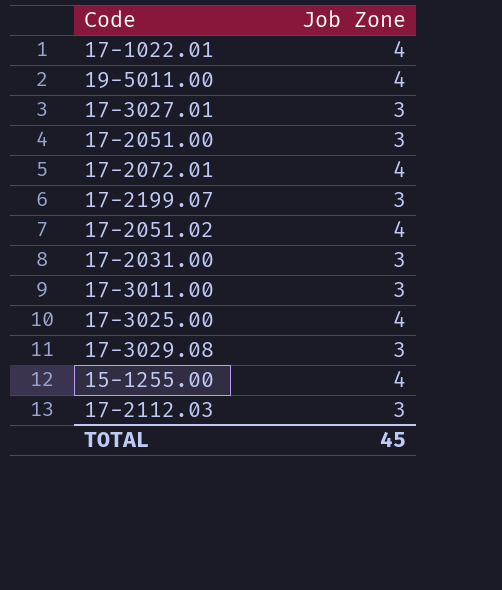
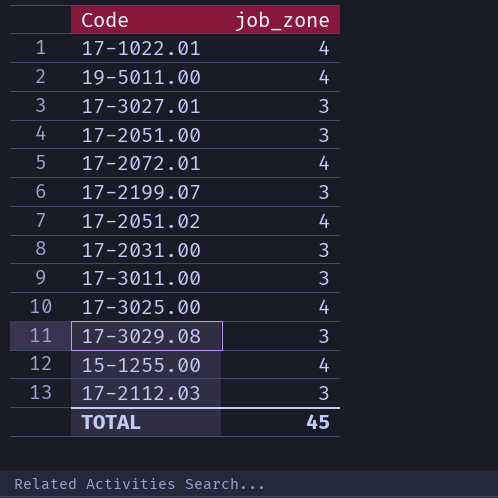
column name: Job Zone -> job_zone

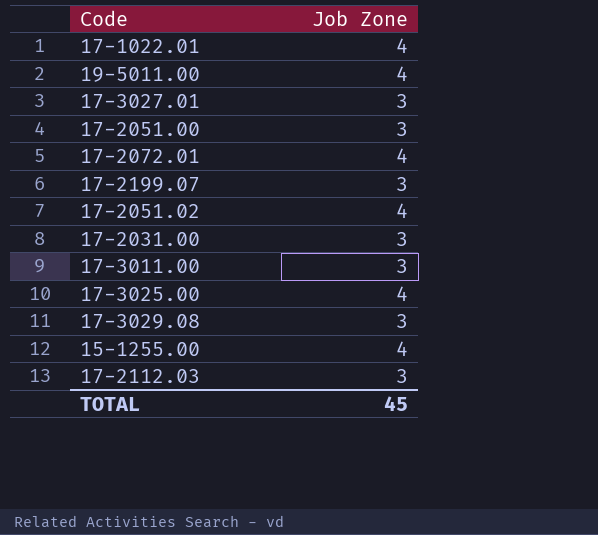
column name: job_zone -> Job Zone

